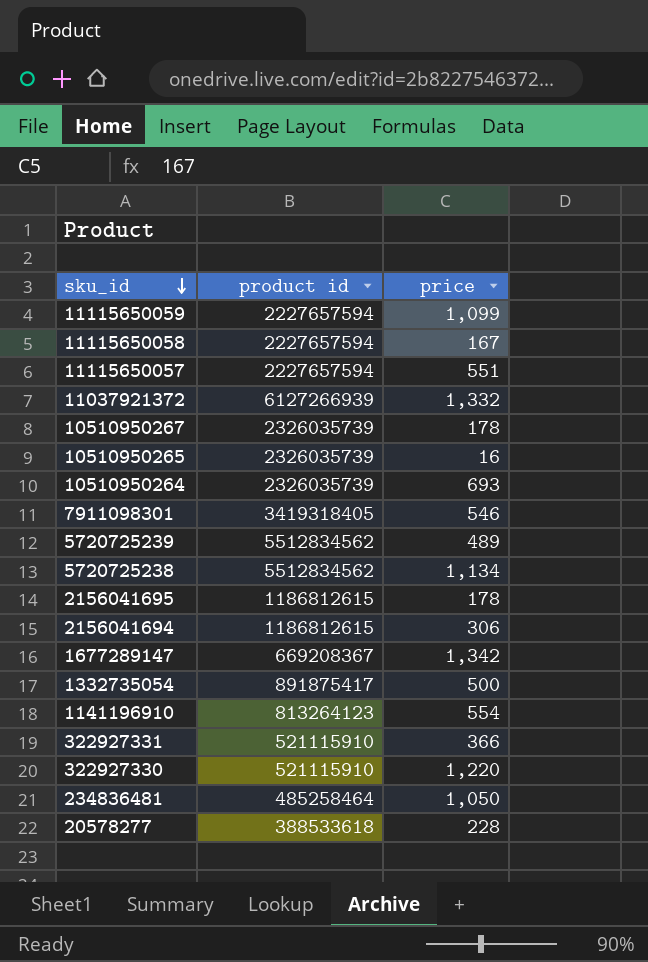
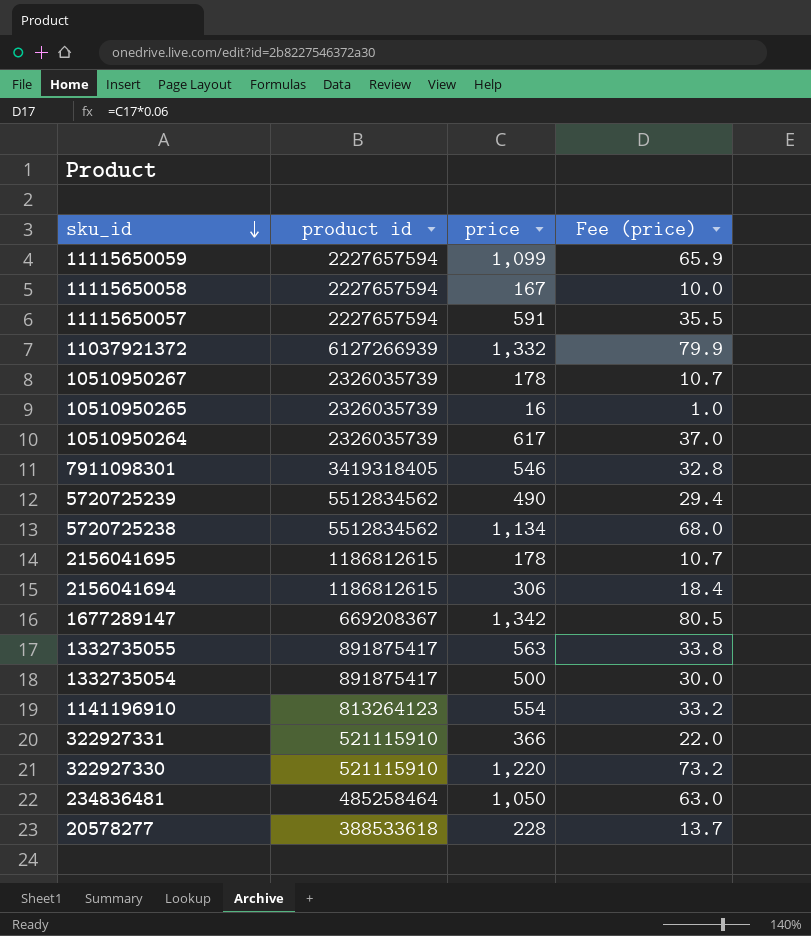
column Fee (price) | formula: none -> [price] * 0.06
11115650057 | price: 551 -> 591
10510950264 | price: 693 -> 617
5720725239 | price: 489 -> 490
row 1332735055: none -> 891875417 | 563 | 33.8

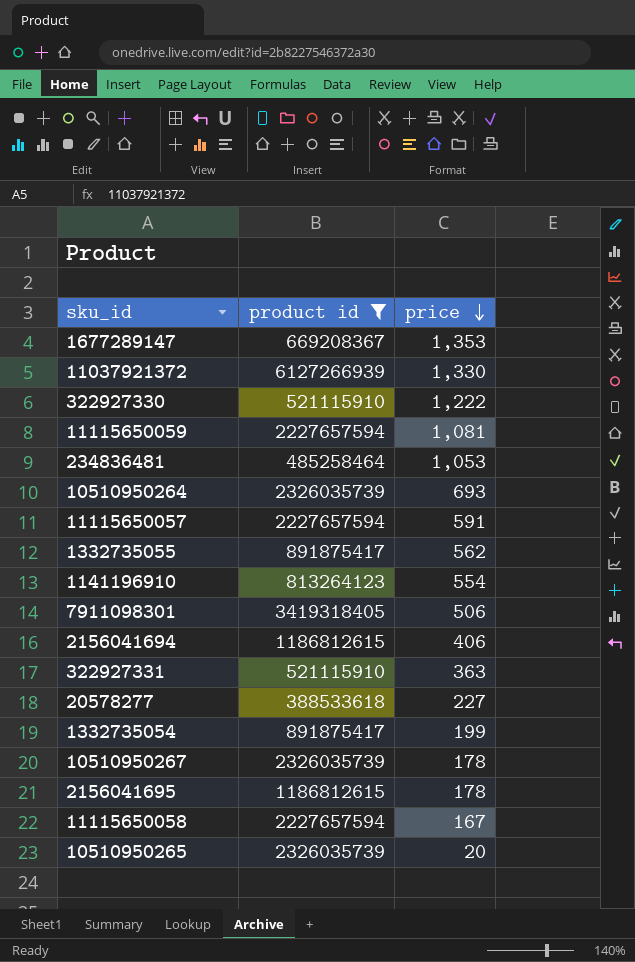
filter: none -> product id != 5512834562
row order: sku_id descending -> price descending
column Fee (price) | formula: [price] * 0.06 -> none
1677289147 | price: 1,342 -> 1,353
11037921372 | price: 1,332 -> 1,330
322927330 | price: 1,220 -> 1,222
11115650059 | price: 1,099 -> 1,081
234836481 | price: 1,050 -> 1,053
10510950264 | price: 617 -> 693
1332735055 | price: 563 -> 562
7911098301 | price: 546 -> 506
2156041694 | price: 306 -> 406
322927331 | price: 366 -> 363
20578277 | price: 228 -> 227
1332735054 | price: 500 -> 199
10510950265 | price: 16 -> 20

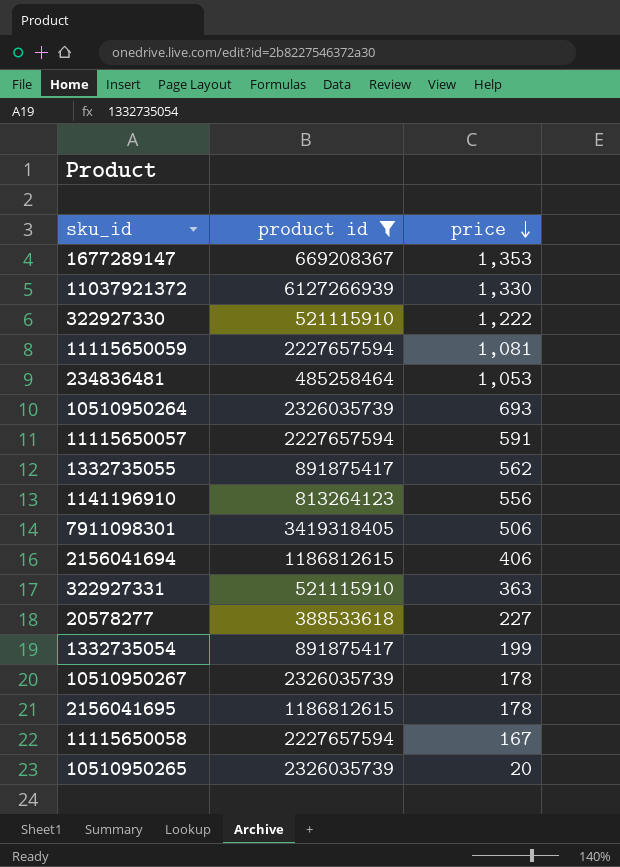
1141196910 | price: 554 -> 556

